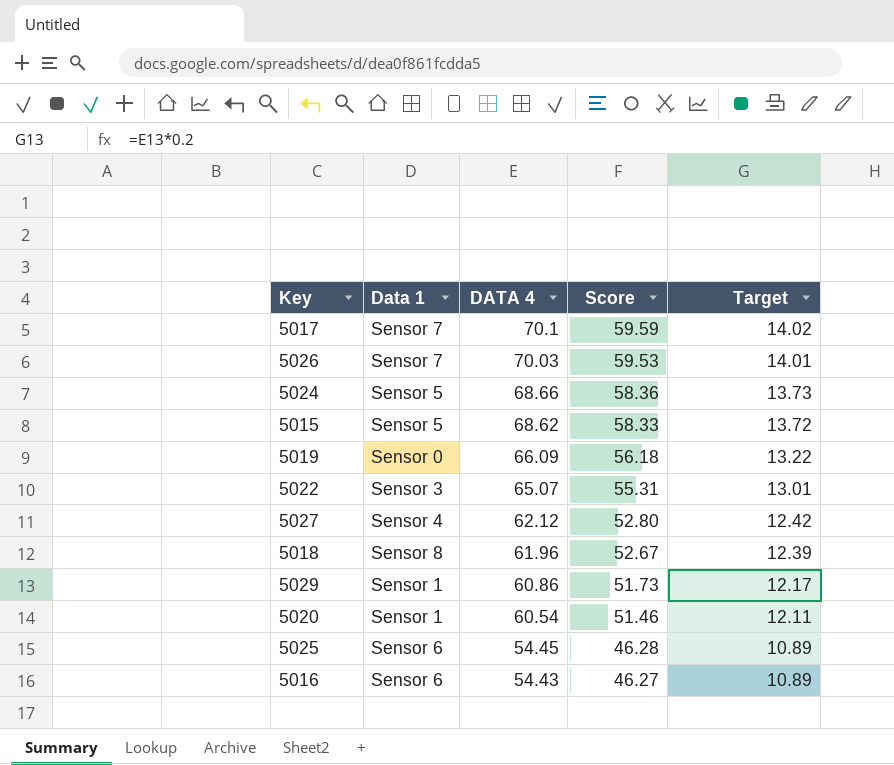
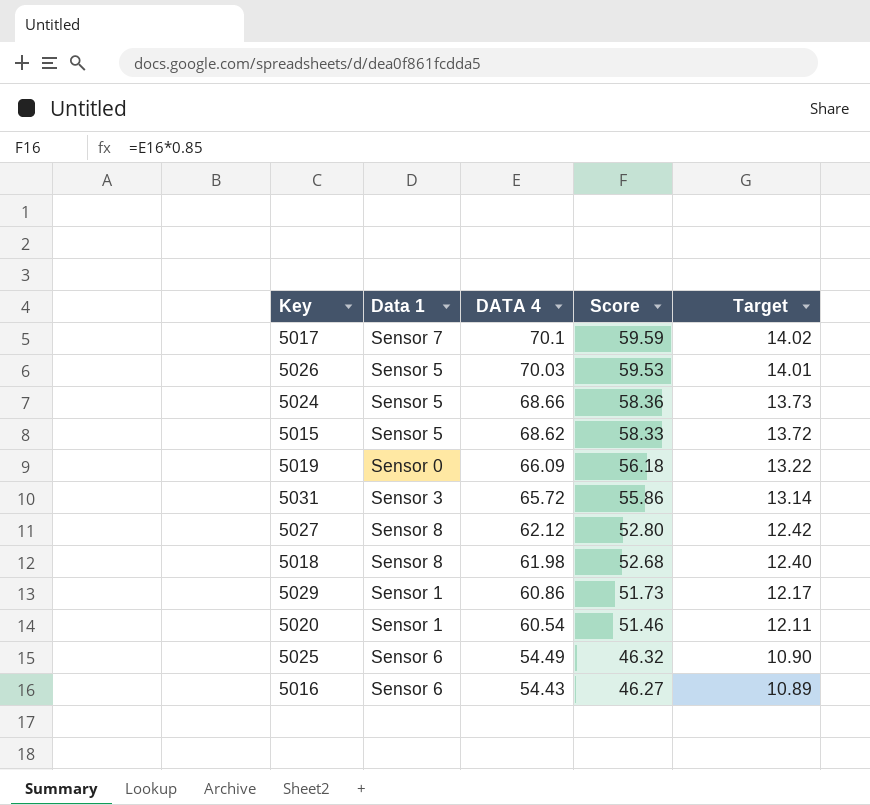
row 5022: Sensor 3 | 65.07 | 55.31 | 13.01 -> none
5026 | Data 1: Sensor 7 -> Sensor 5
row 5031: none -> Sensor 3 | 65.72 | 55.86 | 13.14
5027 | Data 1: Sensor 4 -> Sensor 8
5018 | DATA 4: 61.96 -> 61.98
5018 | Score: 52.67 -> 52.68
5018 | Target: 12.39 -> 12.40
5025 | DATA 4: 54.45 -> 54.49
5025 | Score: 46.28 -> 46.32
5025 | Target: 10.89 -> 10.90

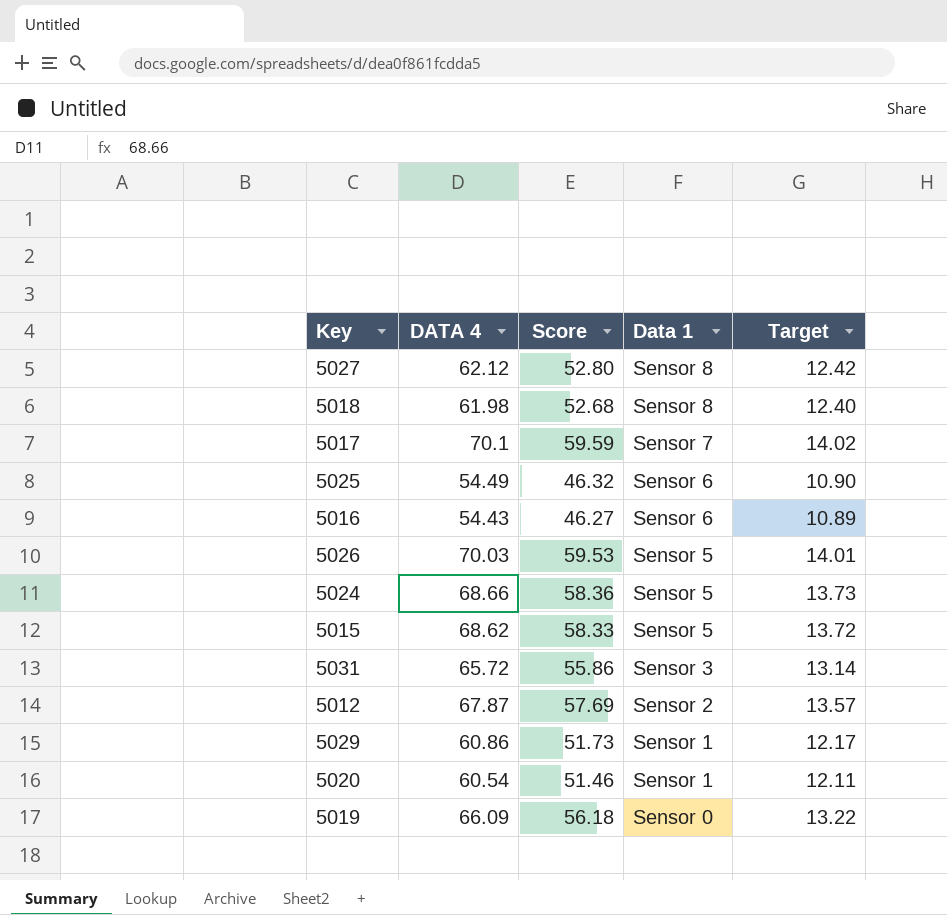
row order: DATA 4 descending -> Data 1 descending
column Data 1 | position: 2 -> 4
row 5012: none -> 67.87 | 57.69 | Sensor 2 | 13.57

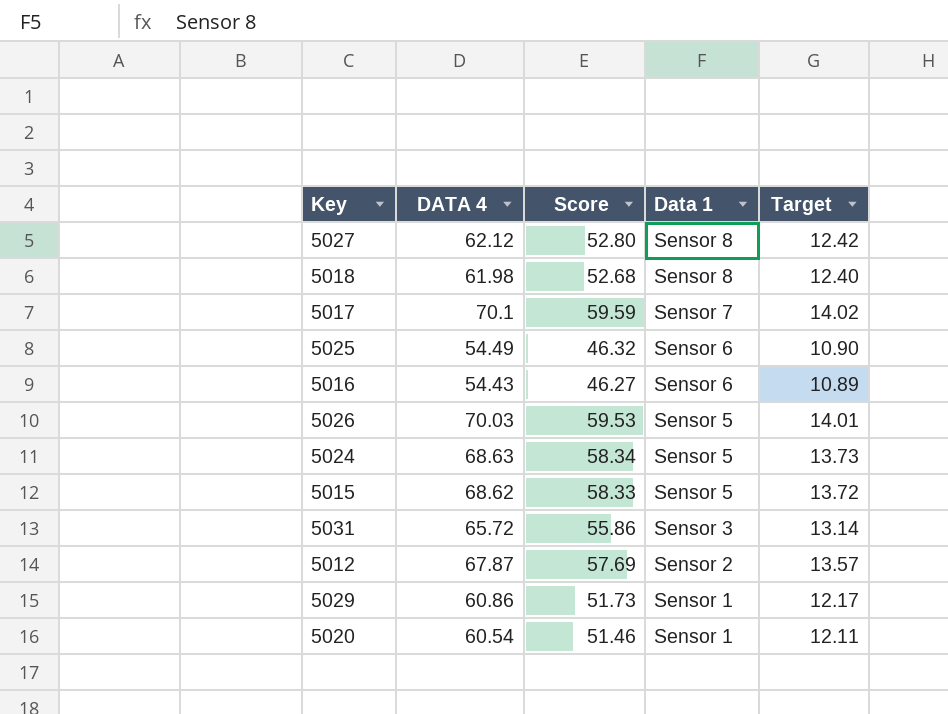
row 5019: 66.09 | 56.18 | Sensor 0 | 13.22 -> none
5024 | DATA 4: 68.66 -> 68.63
5024 | Score: 58.36 -> 58.34

